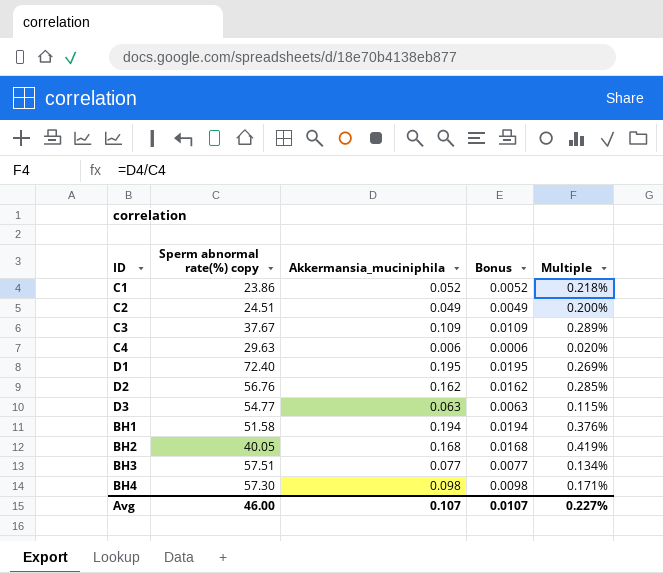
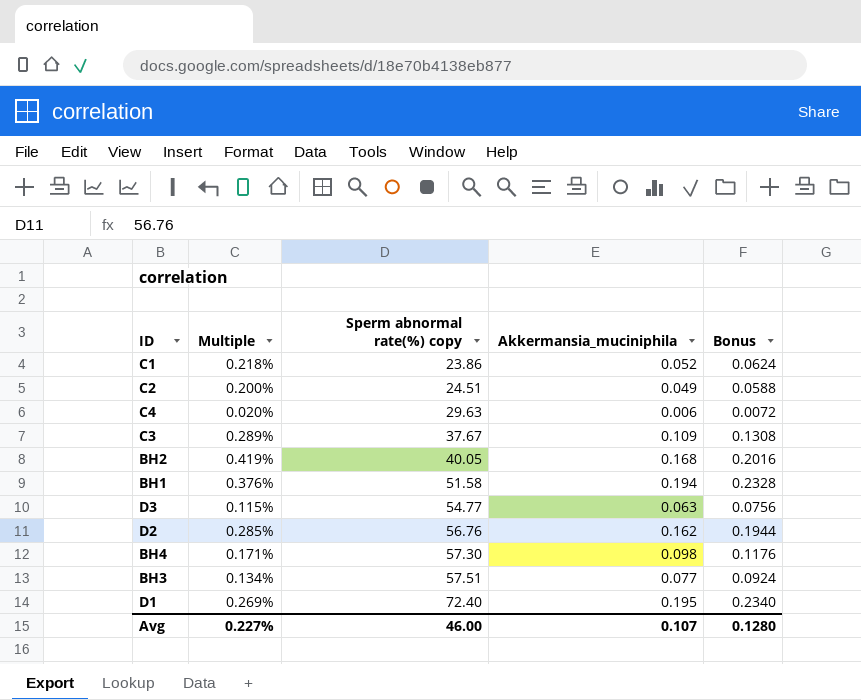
row order: none -> Sperm abnormal rate(%) copy ascending
column Multiple | position: 5 -> 2
column Bonus | formula: [Akkermansia_muciniphila] * 0.1 -> [Akkermansia_muciniphila] * 1.2
Avg | Bonus: 0.0107 -> 0.1280

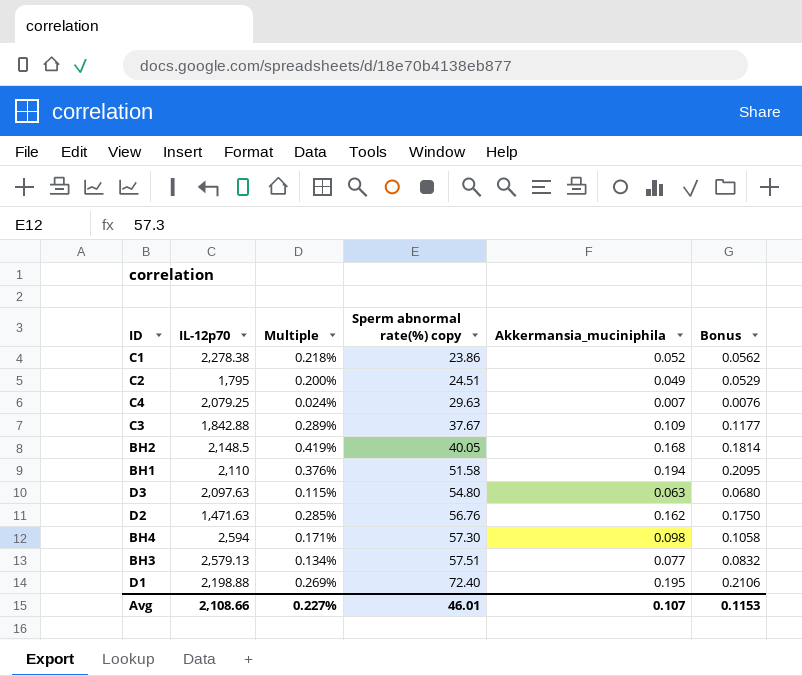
column IL-12p70 | position: none -> 2
column Bonus | formula: [Akkermansia_muciniphila] * 1.2 -> [Akkermansia_muciniphila] * 1.08
C4 | Multiple: 0.020% -> 0.024%
C4 | Akkermansia_muciniphila: 0.006 -> 0.007
D3 | Sperm abnormal rate(%) copy: 54.77 -> 54.80
Avg | Sperm abnormal rate(%) copy: 46.00 -> 46.01
Avg | Bonus: 0.1280 -> 0.1153

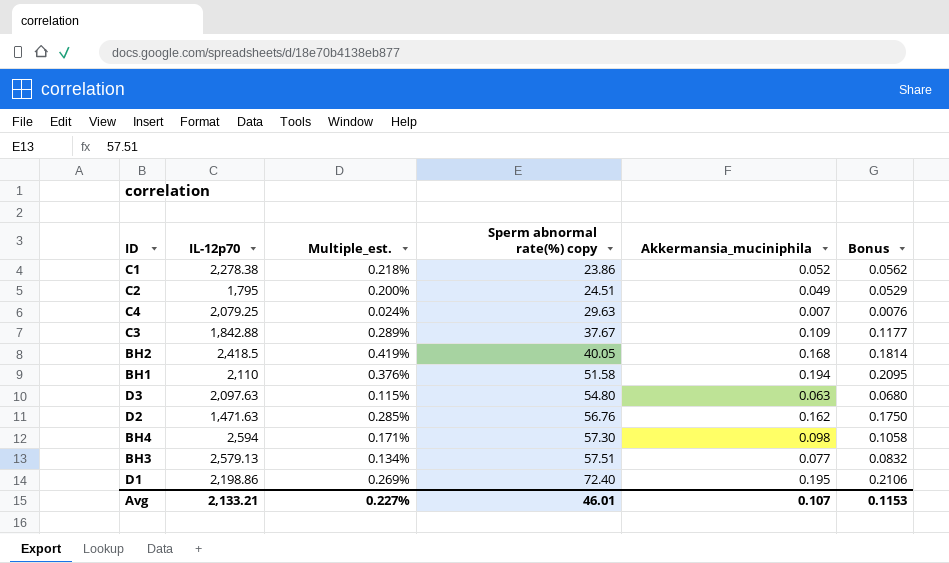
column name: Multiple -> Multiple_est.
BH2 | IL-12p70: 2,148.5 -> 2,418.5
D1 | IL-12p70: 2,198.88 -> 2,198.86
Avg | IL-12p70: 2,108.66 -> 2,133.21

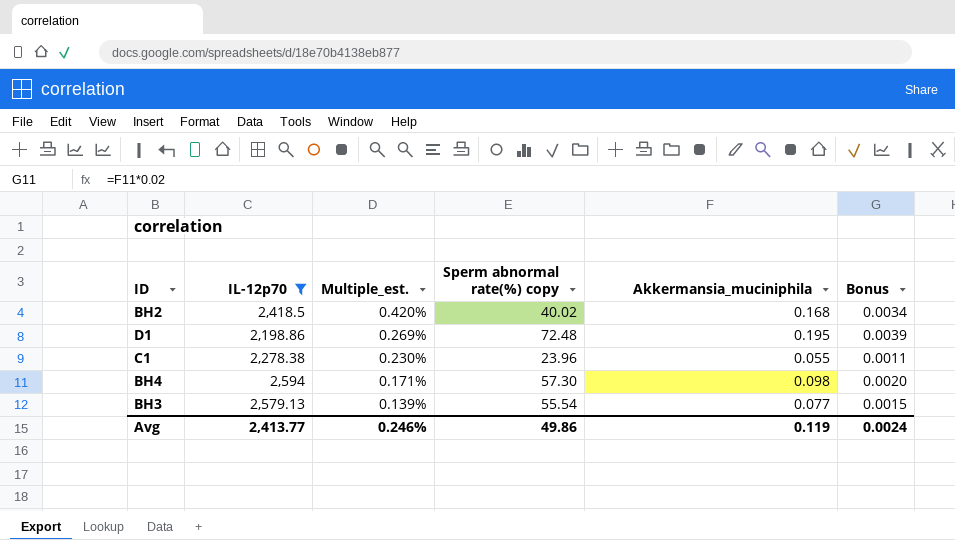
filter: none -> IL-12p70 >= 2,198.86
row order: Sperm abnormal rate(%) copy ascending -> Multiple_est. descending
column Bonus | formula: [Akkermansia_muciniphila] * 1.08 -> [Akkermansia_muciniphila] * 0.02
BH2 | Multiple_est.: 0.419% -> 0.420%
BH2 | Sperm abnormal rate(%) copy: 40.05 -> 40.02
D1 | Sperm abnormal rate(%) copy: 72.40 -> 72.48
C1 | Multiple_est.: 0.218% -> 0.230%
C1 | Sperm abnormal rate(%) copy: 23.86 -> 23.96
C1 | Akkermansia_muciniphila: 0.052 -> 0.055
BH3 | Multiple_est.: 0.134% -> 0.139%
BH3 | Sperm abnormal rate(%) copy: 57.51 -> 55.54
Avg | IL-12p70: 2,133.21 -> 2,413.77
Avg | Multiple_est.: 0.227% -> 0.246%
Avg | Sperm abnormal rate(%) copy: 46.01 -> 49.86
Avg | Akkermansia_muciniphila: 0.107 -> 0.119
Avg | Bonus: 0.1153 -> 0.0024

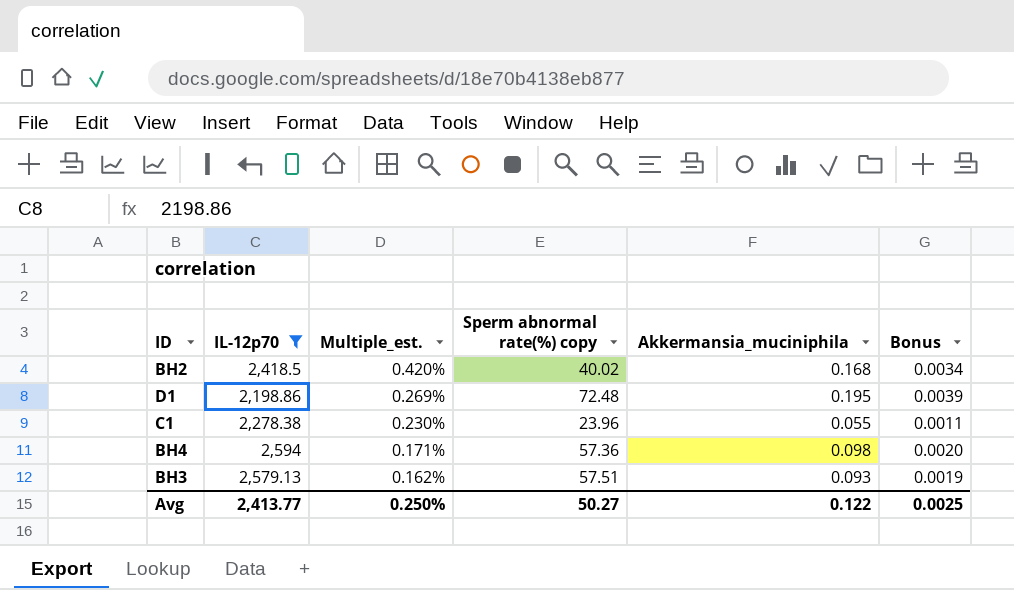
BH4 | Sperm abnormal rate(%) copy: 57.30 -> 57.36
BH3 | Multiple_est.: 0.139% -> 0.162%
BH3 | Sperm abnormal rate(%) copy: 55.54 -> 57.51
BH3 | Akkermansia_muciniphila: 0.077 -> 0.093
BH3 | Bonus: 0.0015 -> 0.0019
Avg | Multiple_est.: 0.246% -> 0.250%
Avg | Sperm abnormal rate(%) copy: 49.86 -> 50.27
Avg | Akkermansia_muciniphila: 0.119 -> 0.122
Avg | Bonus: 0.0024 -> 0.0025

